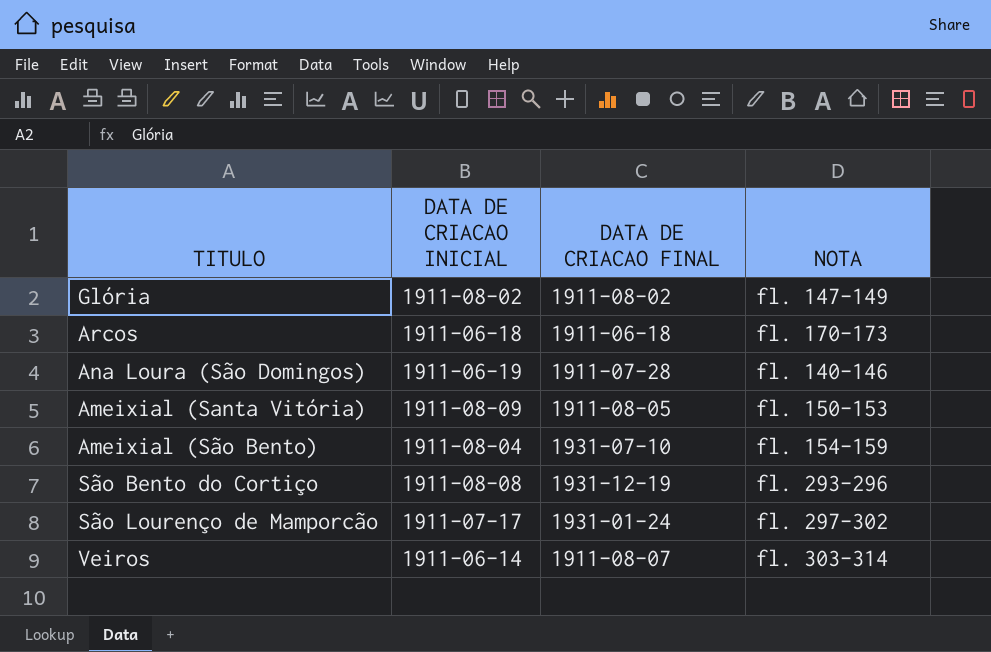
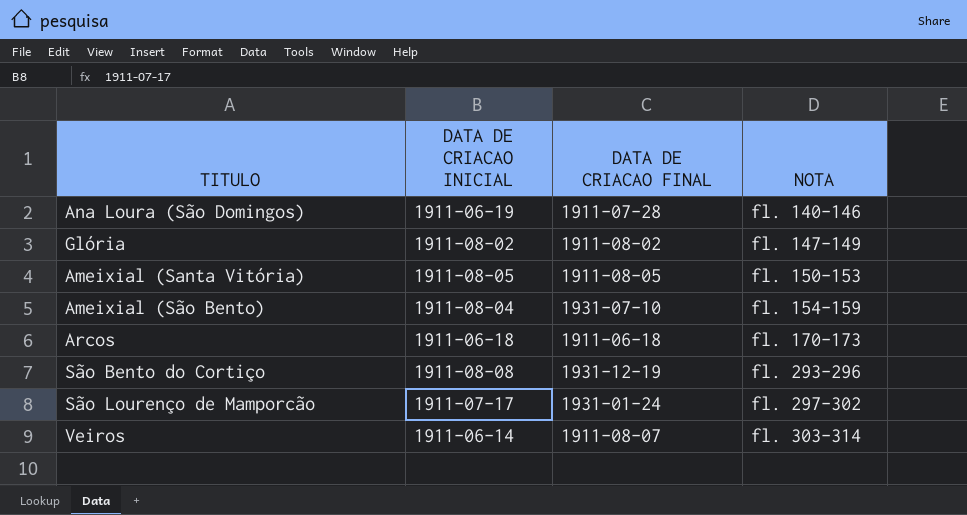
row order: none -> NOTA ascending
Ameixial (Santa Vitória) | DATA DE CRIACAO INICIAL: 1911-08-09 -> 1911-08-05

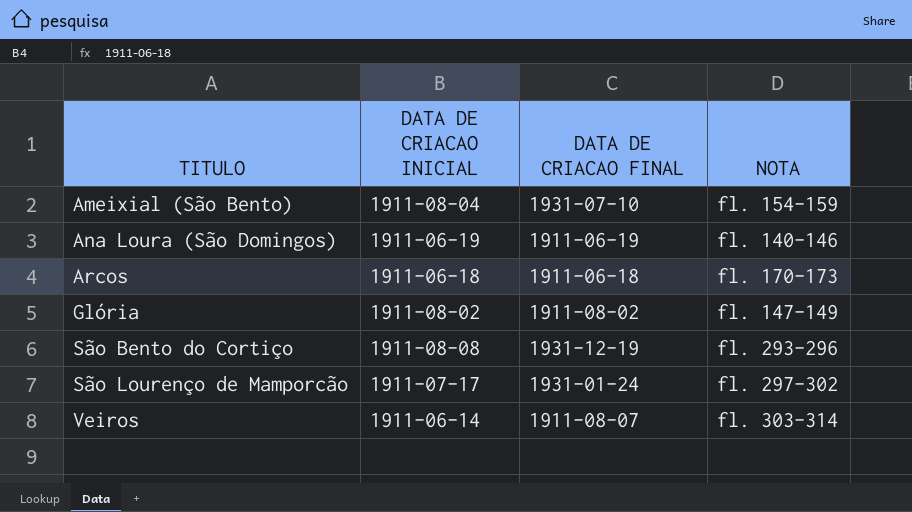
row order: NOTA ascending -> TITULO ascending
row Ameixial (Santa Vitória): 1911-08-05 | 1911-08-05 | fl. 150-153 -> none
Ana Loura (São Domingos) | DATA DE CRIACAO FINAL: 1911-07-28 -> 1911-06-19

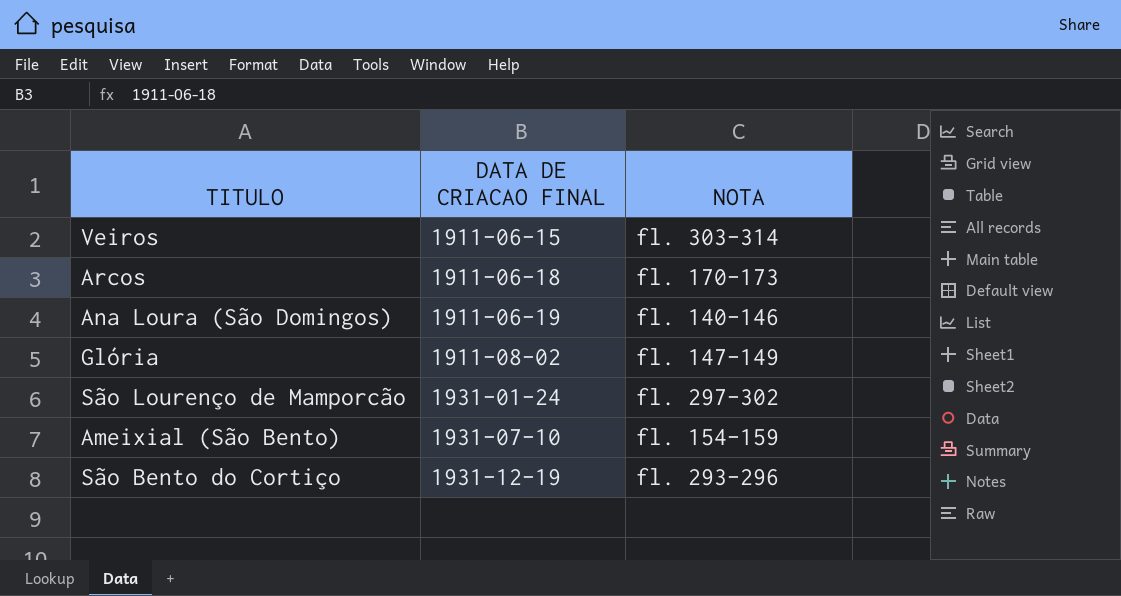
row order: TITULO ascending -> DATA DE CRIACAO FINAL ascending
column DATA DE CRIACAO INICIAL | position: 2 -> none
Veiros | DATA DE CRIACAO FINAL: 1911-08-07 -> 1911-06-15

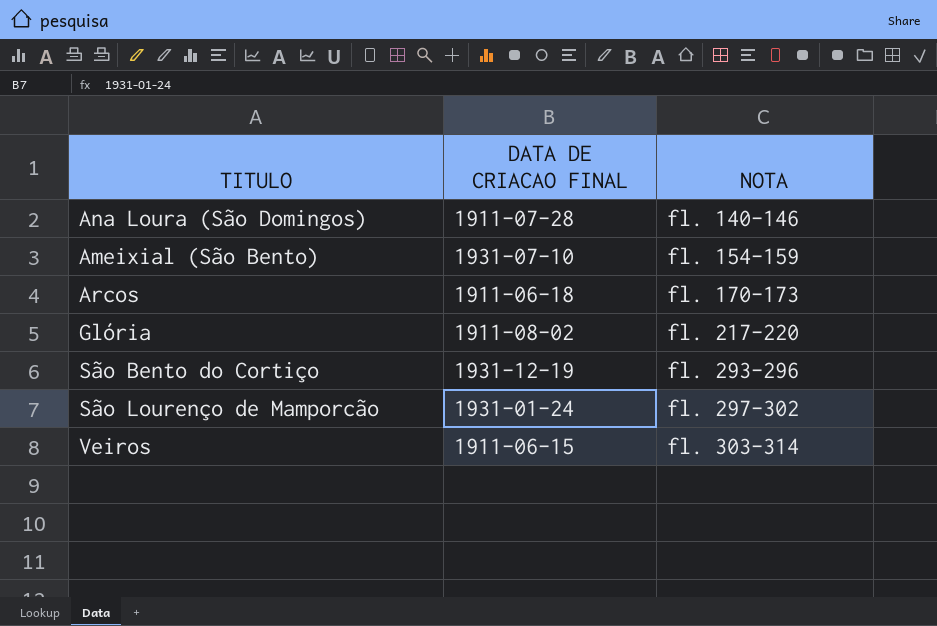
row order: DATA DE CRIACAO FINAL ascending -> NOTA ascending
Ana Loura (São Domingos) | DATA DE CRIACAO FINAL: 1911-06-19 -> 1911-07-28
Glória | NOTA: fl. 147-149 -> fl. 217-220

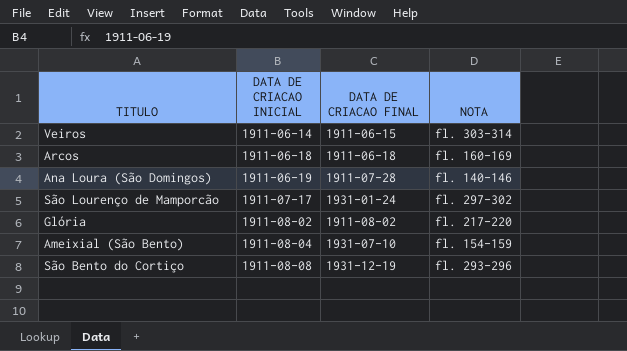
row order: NOTA ascending -> DATA DE CRIACAO INICIAL ascending
column DATA DE CRIACAO INICIAL | position: none -> 2
Arcos | NOTA: fl. 170-173 -> fl. 160-169

